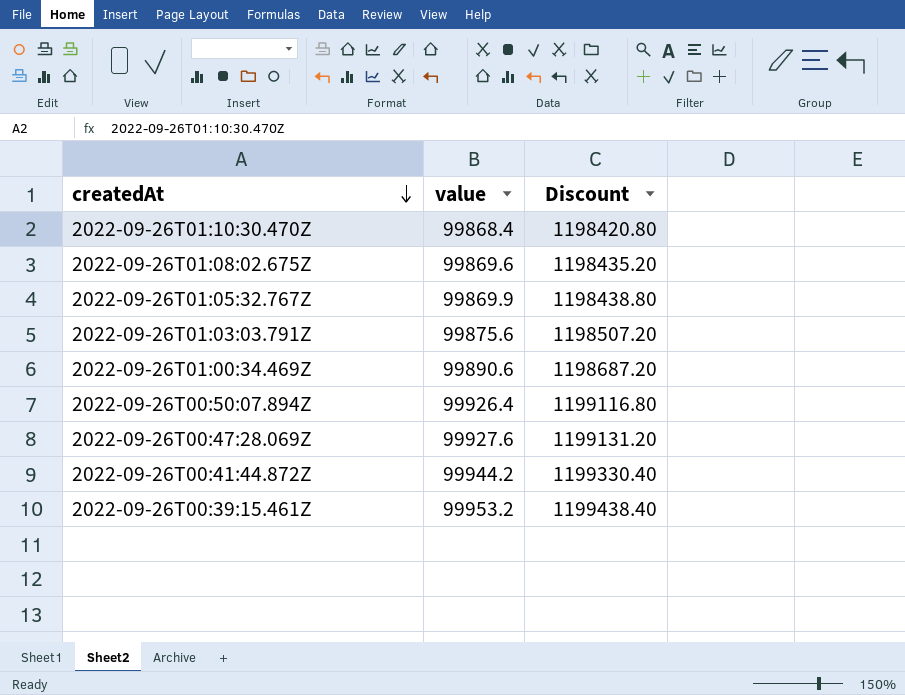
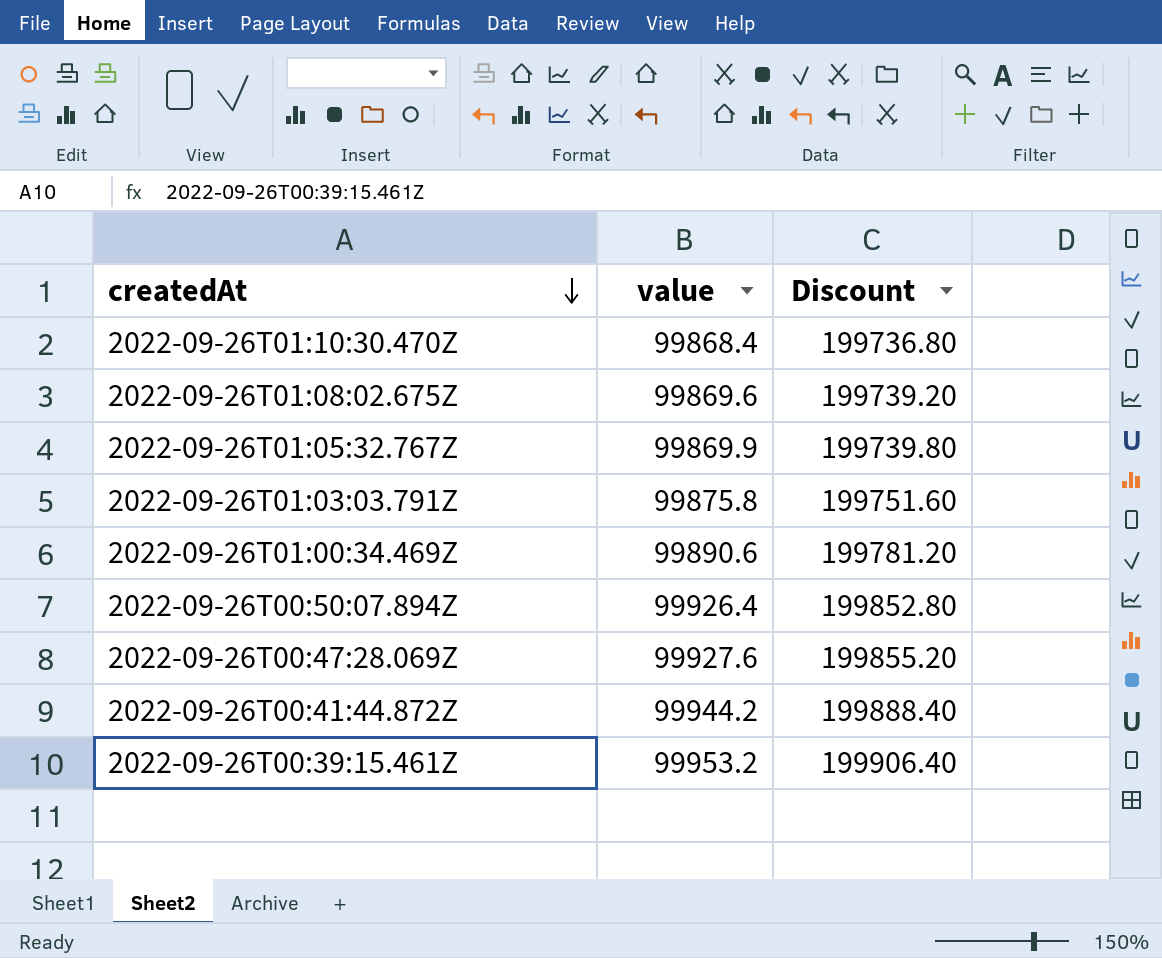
column Discount | formula: [value] * 12 -> [value] * 2
2022-09-26T01:03:03.791Z | value: 99875.6 -> 99875.8

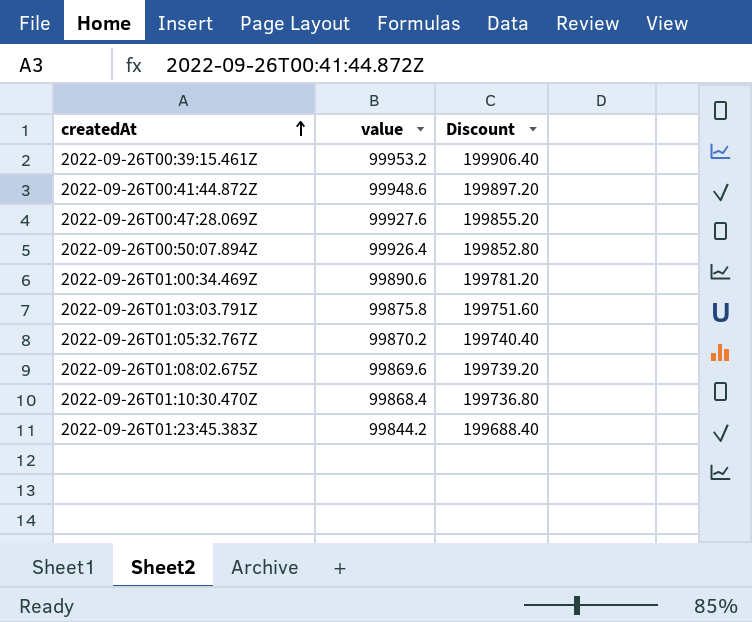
row order: createdAt descending -> createdAt ascending
2022-09-26T00:41:44.872Z | value: 99944.2 -> 99948.6
2022-09-26T00:41:44.872Z | Discount: 199888.40 -> 199897.20
2022-09-26T01:05:32.767Z | value: 99869.9 -> 99870.2
2022-09-26T01:05:32.767Z | Discount: 199739.80 -> 199740.40
row 2022-09-26T01:23:45.383Z: none -> 99844.2 | 199688.40

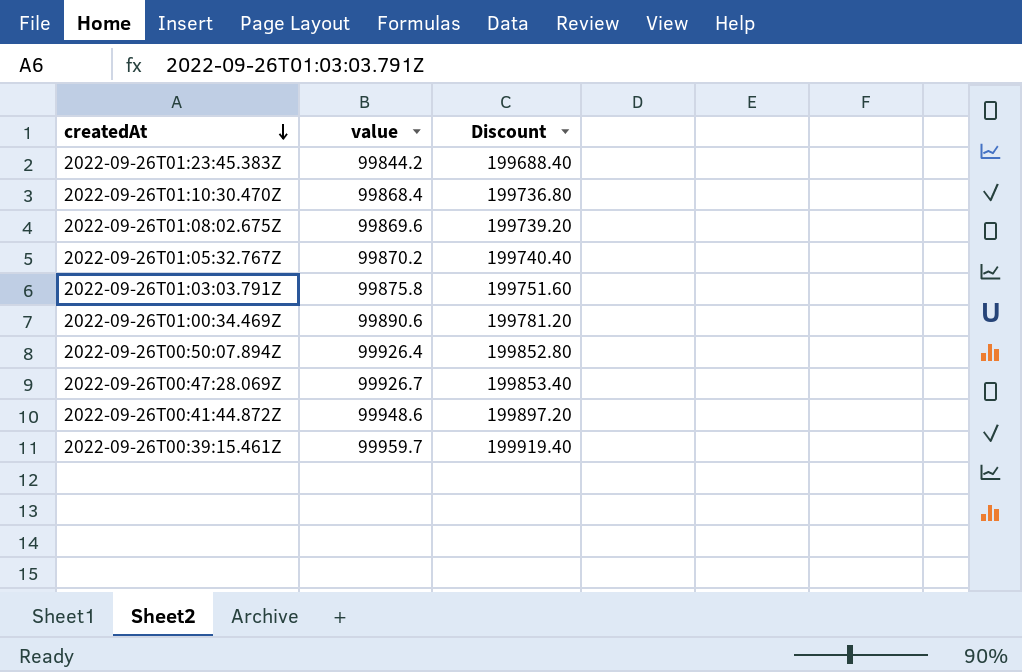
row order: createdAt ascending -> createdAt descending
2022-09-26T00:47:28.069Z | value: 99927.6 -> 99926.7
2022-09-26T00:47:28.069Z | Discount: 199855.20 -> 199853.40
2022-09-26T00:39:15.461Z | value: 99953.2 -> 99959.7
2022-09-26T00:39:15.461Z | Discount: 199906.40 -> 199919.40

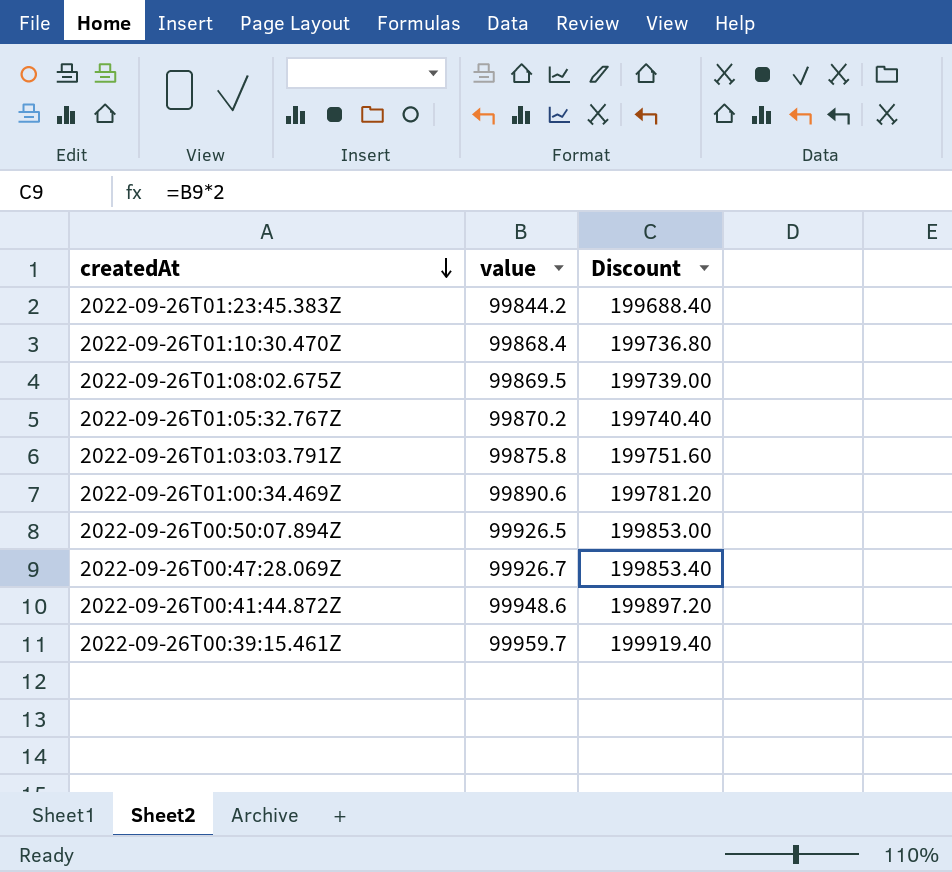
2022-09-26T01:08:02.675Z | value: 99869.6 -> 99869.5
2022-09-26T01:08:02.675Z | Discount: 199739.20 -> 199739.00
2022-09-26T00:50:07.894Z | value: 99926.4 -> 99926.5
2022-09-26T00:50:07.894Z | Discount: 199852.80 -> 199853.00

